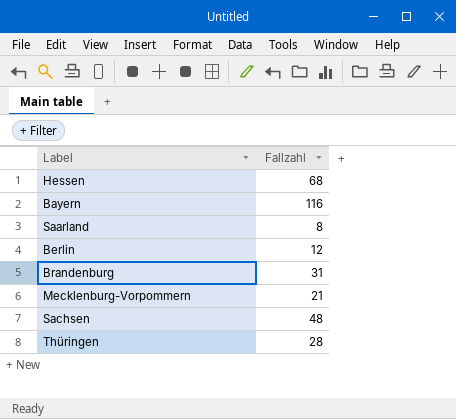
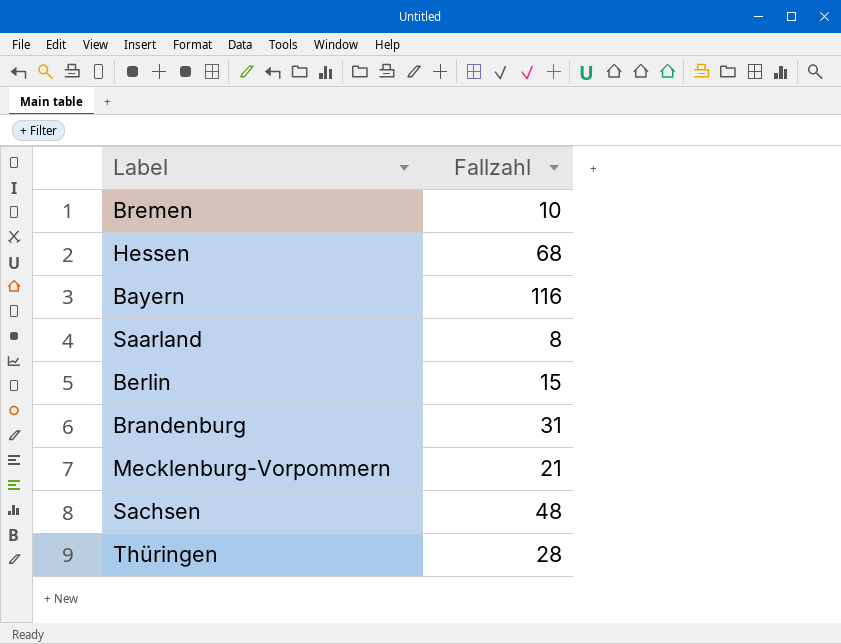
row Bremen: none -> 10
Berlin | Fallzahl: 12 -> 15

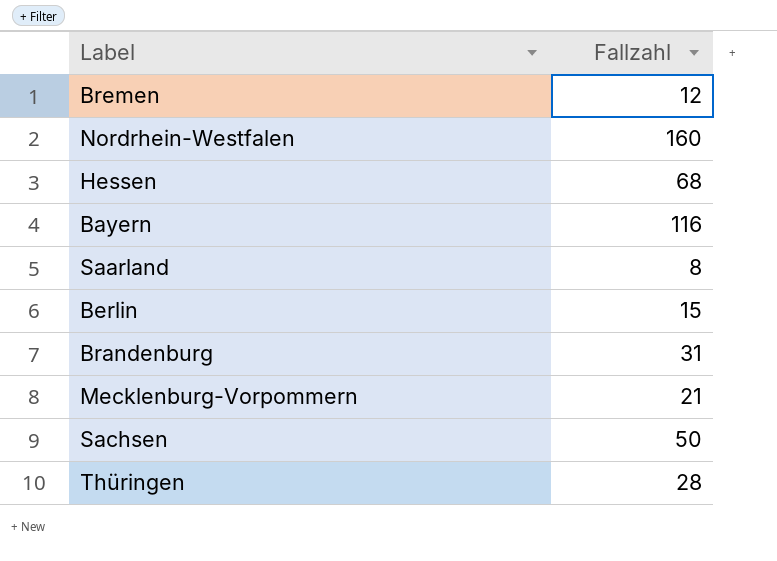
Bremen | Fallzahl: 10 -> 12
row Nordrhein-Westfalen: none -> 160
Sachsen | Fallzahl: 48 -> 50

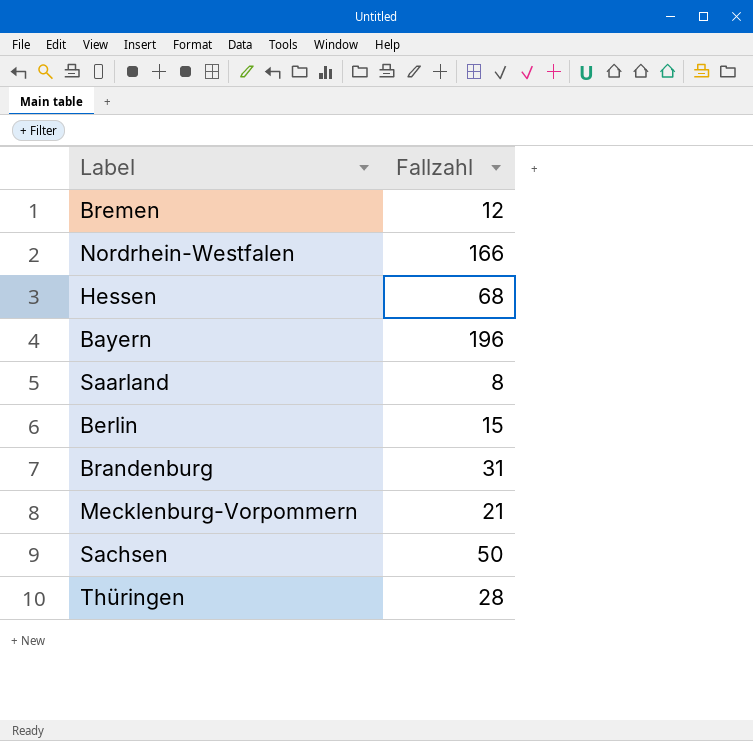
Nordrhein-Westfalen | Fallzahl: 160 -> 166
Bayern | Fallzahl: 116 -> 196

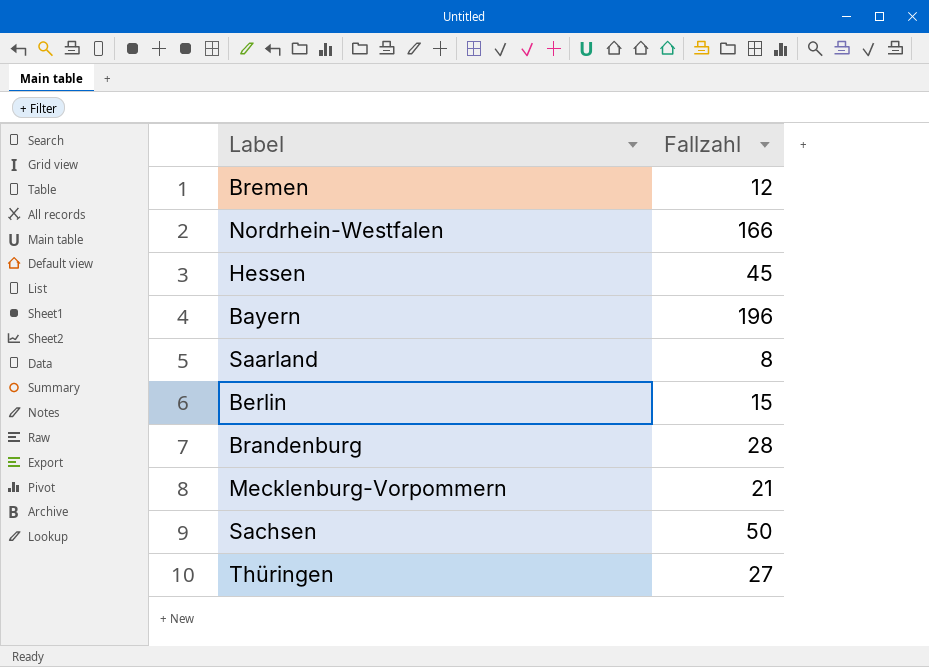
Hessen | Fallzahl: 68 -> 45
Brandenburg | Fallzahl: 31 -> 28
Thüringen | Fallzahl: 28 -> 27

